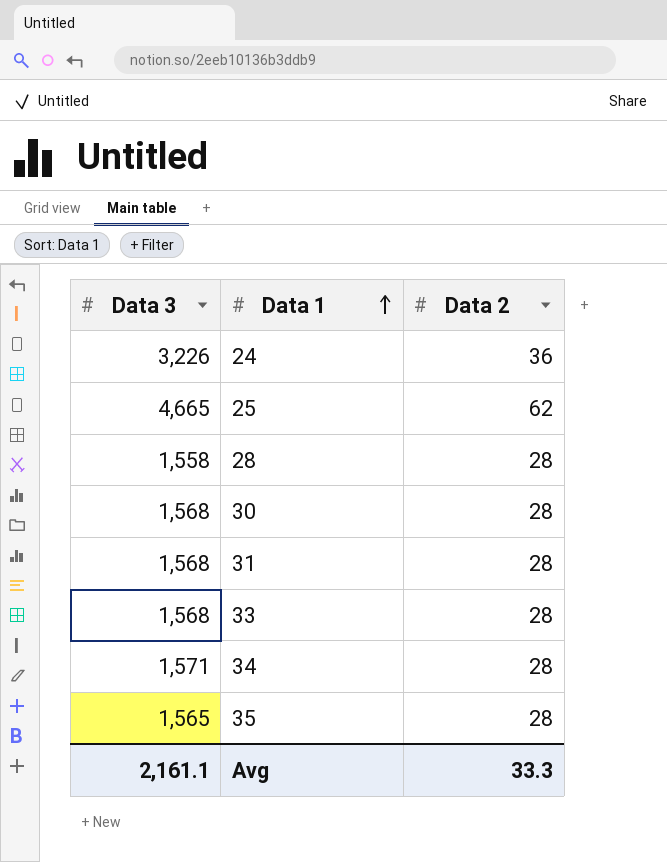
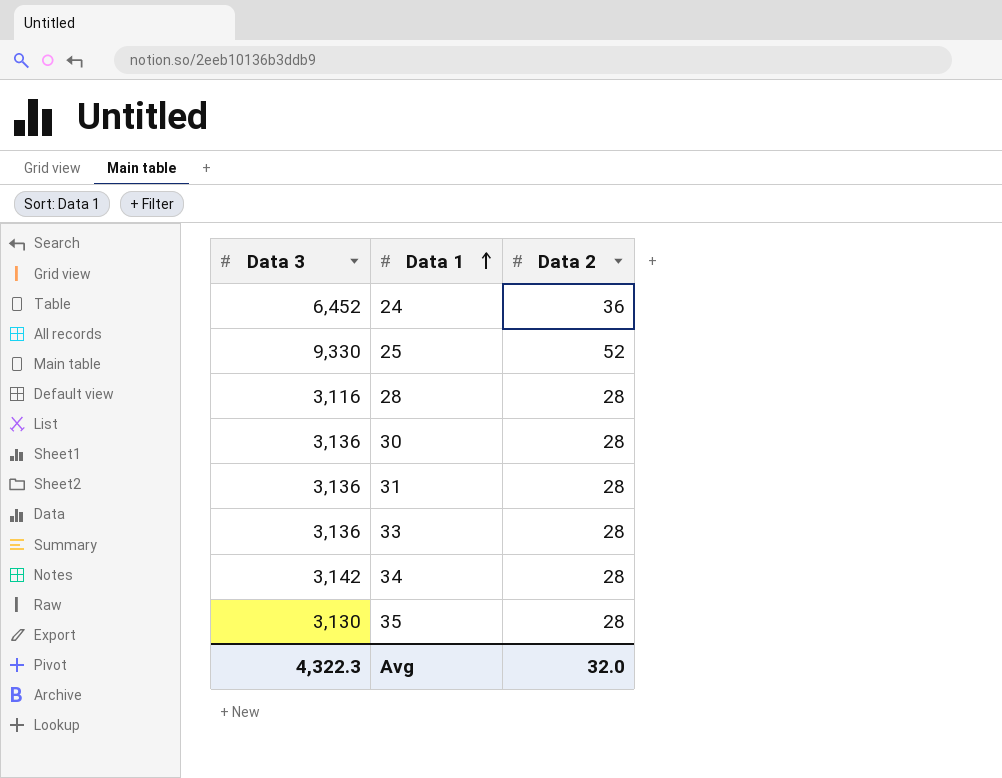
24 | Data 3: 3,226 -> 6,452
25 | Data 3: 4,665 -> 9,330
25 | Data 2: 62 -> 52
28 | Data 3: 1,558 -> 3,116
30 | Data 3: 1,568 -> 3,136
31 | Data 3: 1,568 -> 3,136
33 | Data 3: 1,568 -> 3,136
34 | Data 3: 1,571 -> 3,142
35 | Data 3: 1,565 -> 3,130
Avg | Data 3: 2,161.1 -> 4,322.3
Avg | Data 2: 33.3 -> 32.0

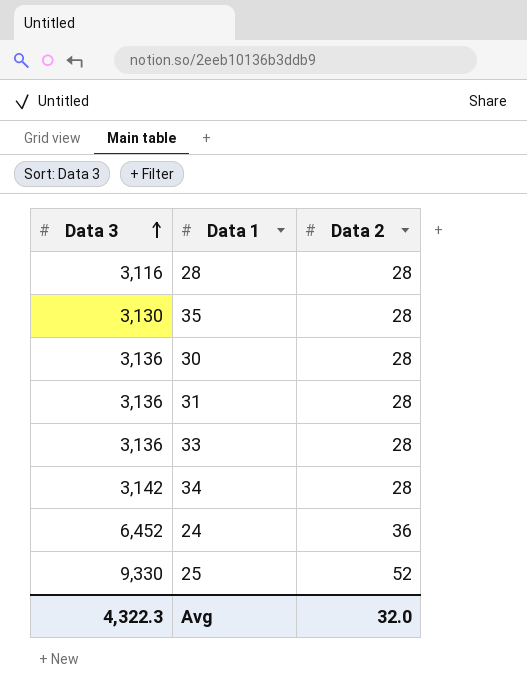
row order: Data 1 ascending -> Data 3 ascending

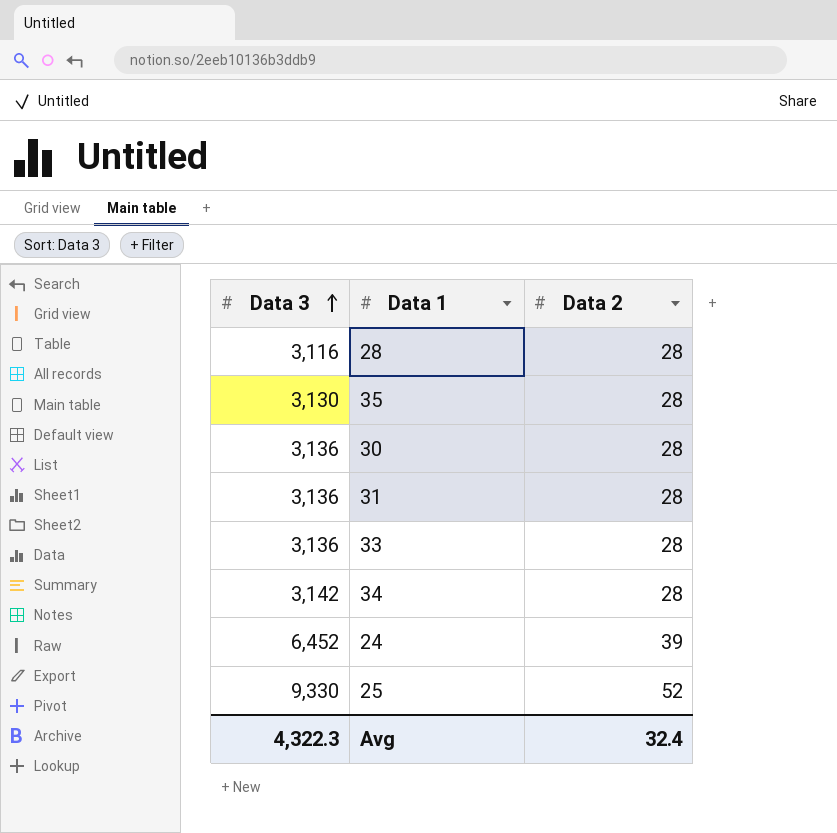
24 | Data 2: 36 -> 39
Avg | Data 2: 32.0 -> 32.4

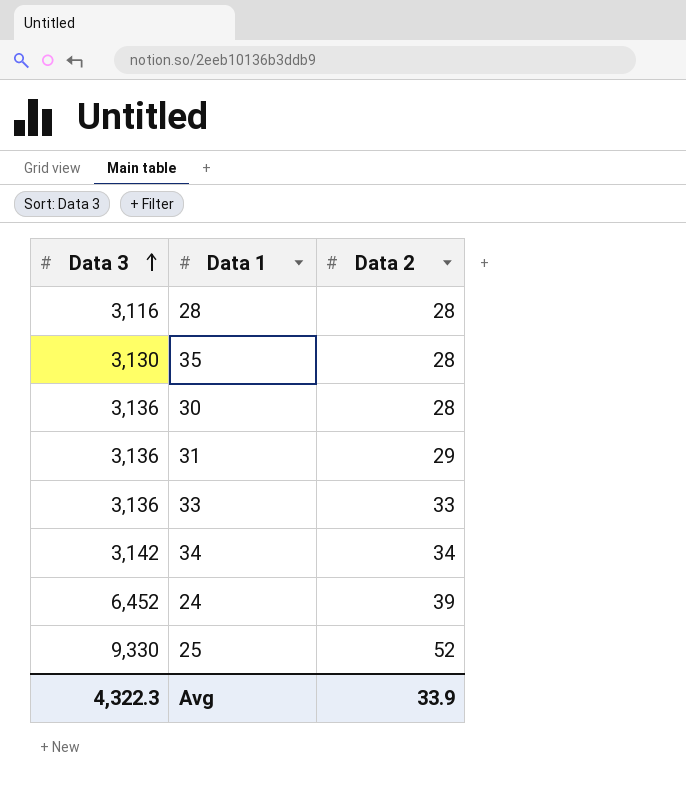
31 | Data 2: 28 -> 29
33 | Data 2: 28 -> 33
34 | Data 2: 28 -> 34
Avg | Data 2: 32.4 -> 33.9

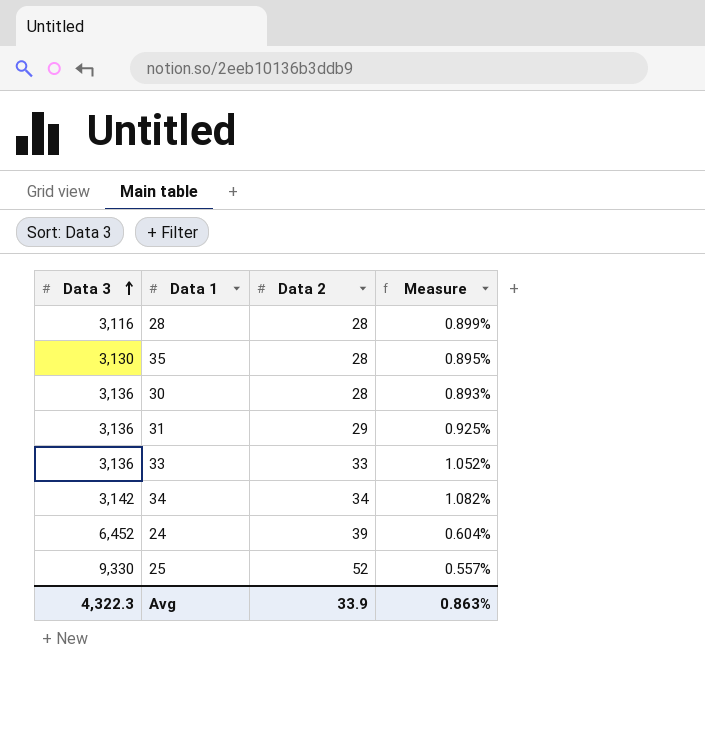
column Measure | formula: none -> [Data 2] / [Data 3]

